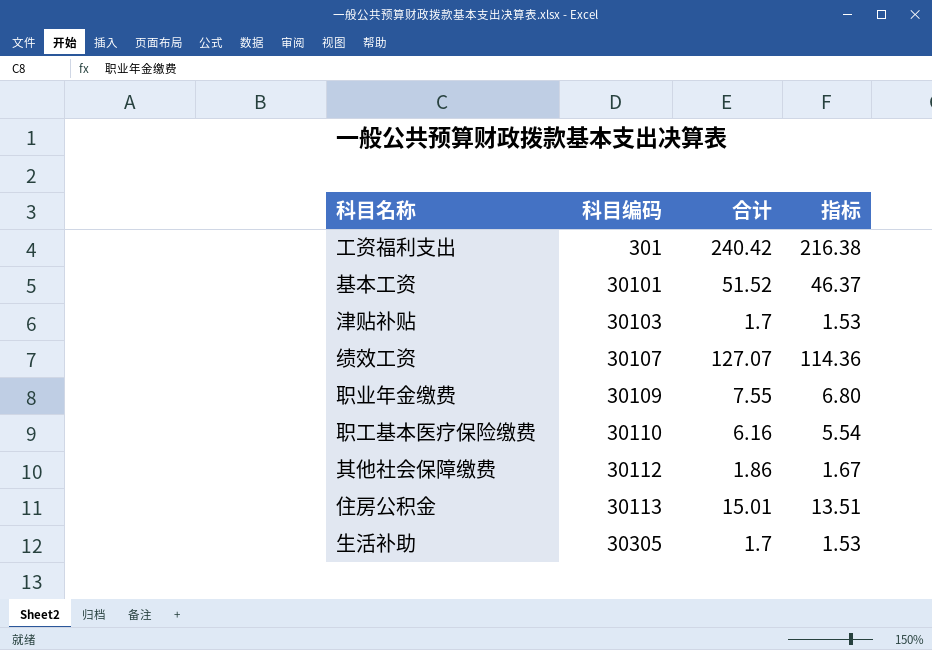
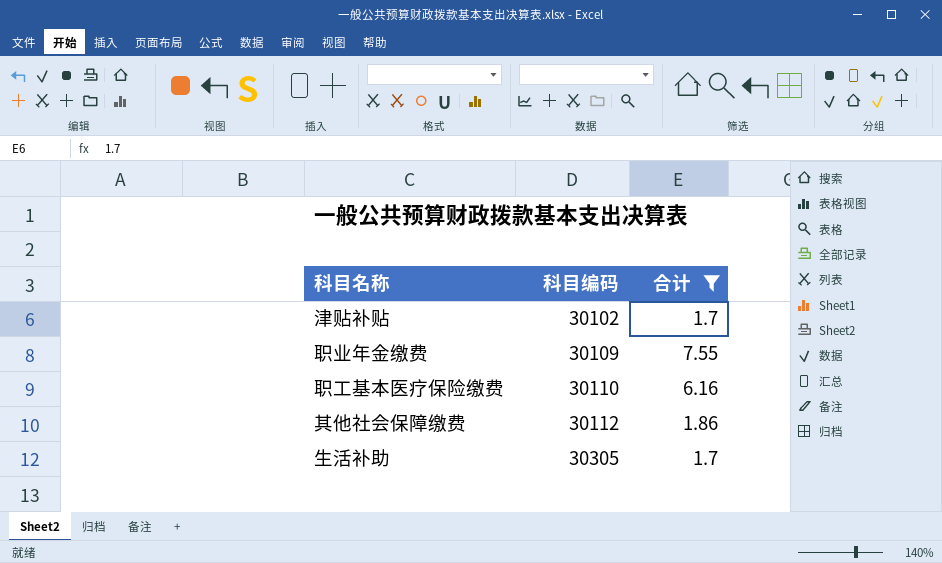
filter: none -> 合计 <= 7.55
column 指标 | formula: [合计] * 0.9 -> none
津贴补贴 | 科目编码: 30103 -> 30102

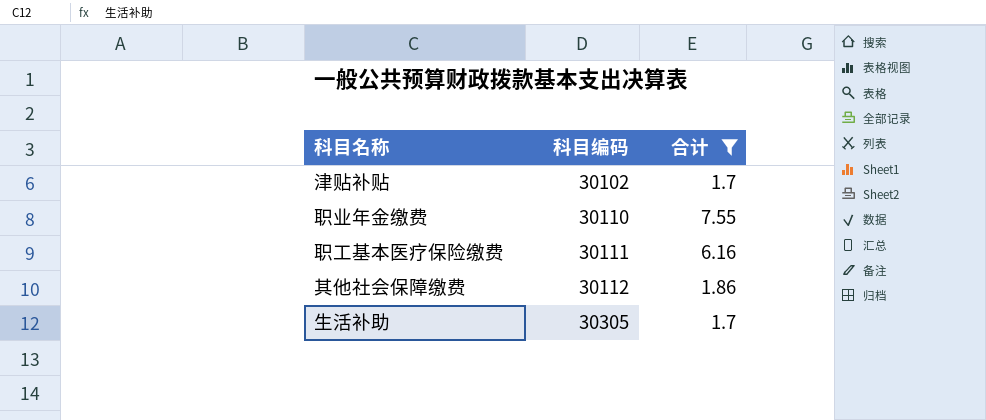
职业年金缴费 | 科目编码: 30109 -> 30110
职工基本医疗保险缴费 | 科目编码: 30110 -> 30111

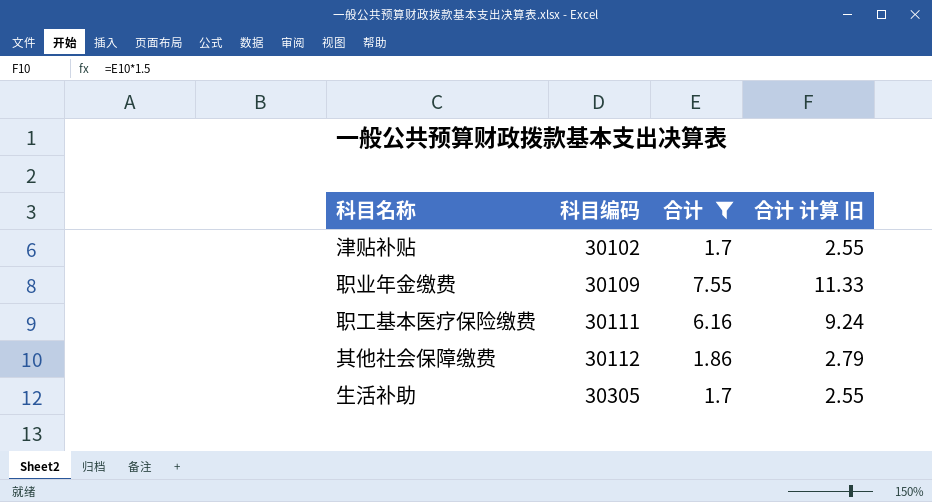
column 合计 计算 旧 | formula: none -> [合计] * 1.5
职业年金缴费 | 科目编码: 30110 -> 30109

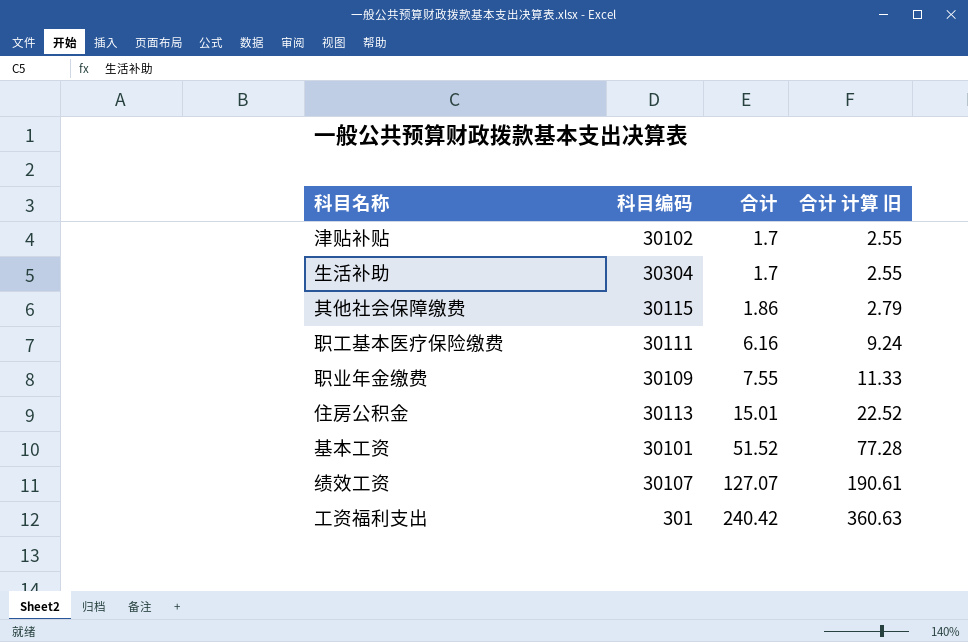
filter: 合计 <= 7.55 -> none
row order: 科目编码 ascending -> 合计 ascending
生活补助 | 科目编码: 30305 -> 30304
其他社会保障缴费 | 科目编码: 30112 -> 30115

